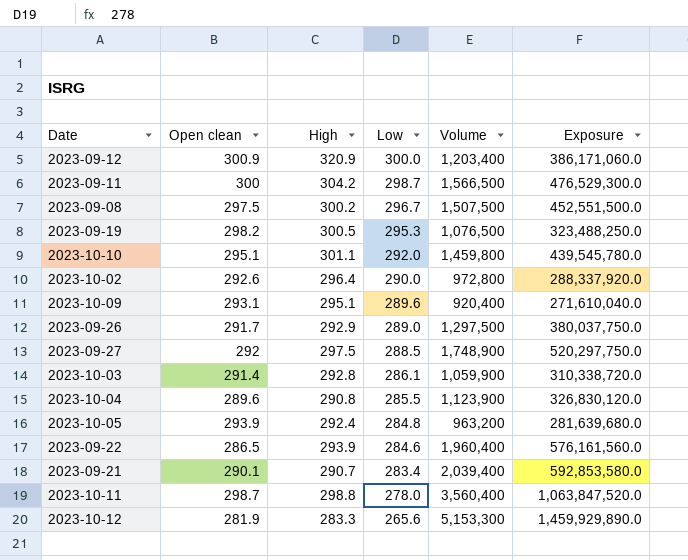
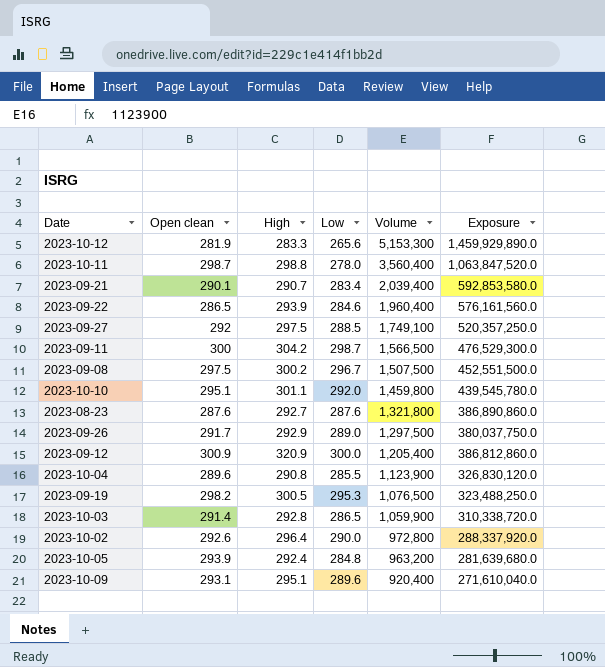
row order: Low descending -> Volume descending
2023-09-27 | Volume: 1,748,900 -> 1,749,100
2023-09-27 | Exposure: 520,297,750.0 -> 520,357,250.0
row 2023-08-23: none -> 287.6 | 292.7 | 287.6 | 1,321,800 | 386,890,860.0
2023-09-12 | Volume: 1,203,400 -> 1,205,400
2023-09-12 | Exposure: 386,171,060.0 -> 386,812,860.0
2023-10-03 | Low: 286.1 -> 286.5

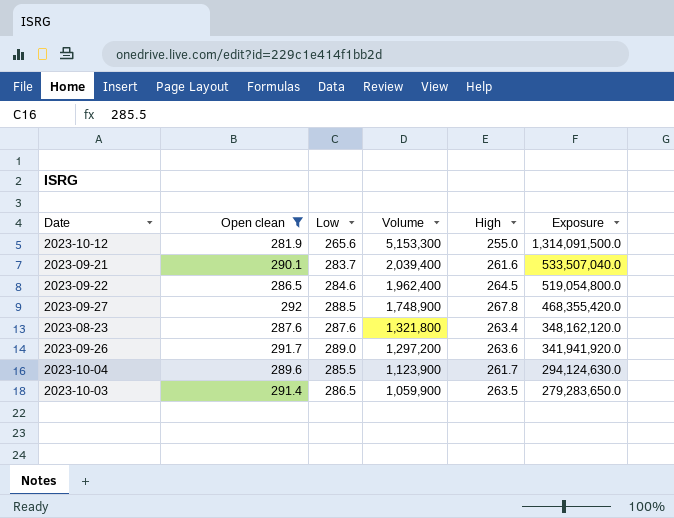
filter: none -> Open clean <= 292
column High | position: 3 -> 5
2023-10-12 | High: 283.3 -> 255.0
2023-10-12 | Exposure: 1,459,929,890.0 -> 1,314,091,500.0
2023-09-21 | Low: 283.4 -> 283.7
2023-09-21 | High: 290.7 -> 261.6
2023-09-21 | Exposure: 592,853,580.0 -> 533,507,040.0
2023-09-22 | Volume: 1,960,400 -> 1,962,400
2023-09-22 | High: 293.9 -> 264.5
2023-09-22 | Exposure: 576,161,560.0 -> 519,054,800.0
2023-09-27 | Volume: 1,749,100 -> 1,748,900
2023-09-27 | High: 297.5 -> 267.8
2023-09-27 | Exposure: 520,357,250.0 -> 468,355,420.0
2023-08-23 | High: 292.7 -> 263.4
2023-08-23 | Exposure: 386,890,860.0 -> 348,162,120.0
2023-09-26 | Volume: 1,297,500 -> 1,297,200
2023-09-26 | High: 292.9 -> 263.6
2023-09-26 | Exposure: 380,037,750.0 -> 341,941,920.0
2023-10-04 | High: 290.8 -> 261.7
2023-10-04 | Exposure: 326,830,120.0 -> 294,124,630.0
2023-10-03 | High: 292.8 -> 263.5
2023-10-03 | Exposure: 310,338,720.0 -> 279,283,650.0

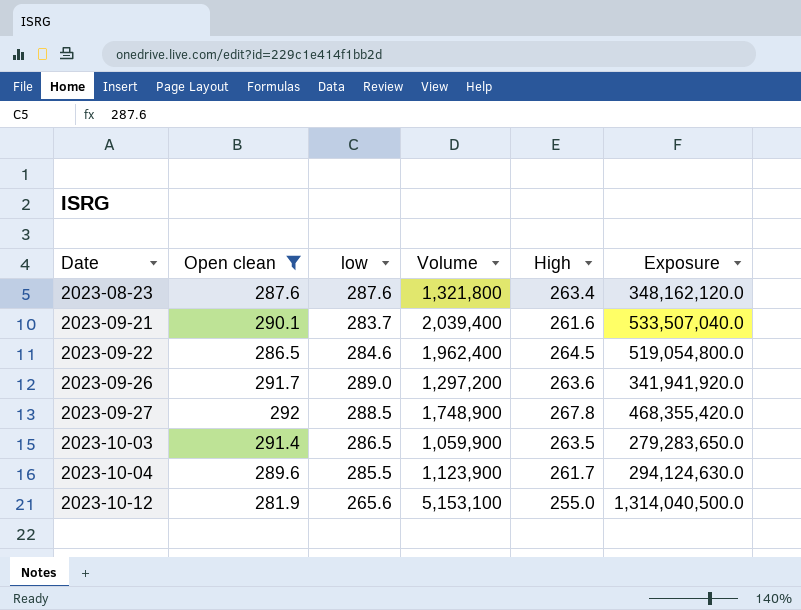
row order: Volume descending -> Date ascending
column name: Low -> low
2023-10-12 | Volume: 5,153,300 -> 5,153,100
2023-10-12 | Exposure: 1,314,091,500.0 -> 1,314,040,500.0

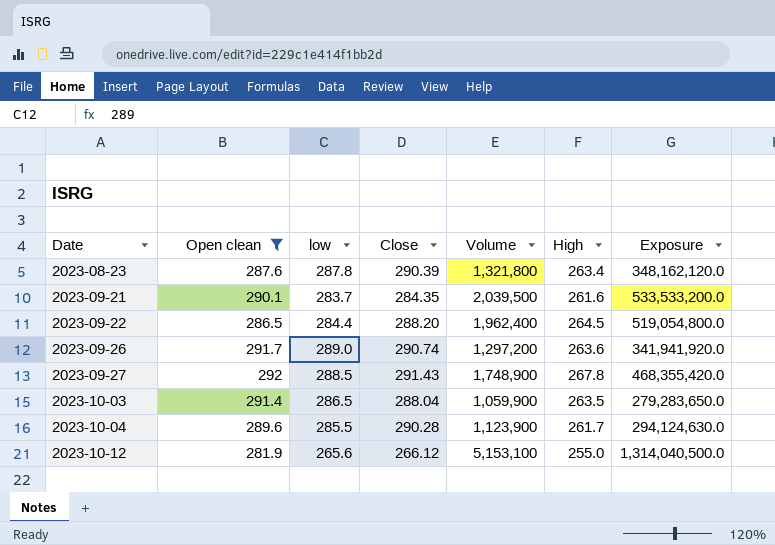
column Close | position: none -> 4
2023-08-23 | low: 287.6 -> 287.8
2023-09-21 | Volume: 2,039,400 -> 2,039,500
2023-09-21 | Exposure: 533,507,040.0 -> 533,533,200.0
2023-09-22 | low: 284.6 -> 284.4

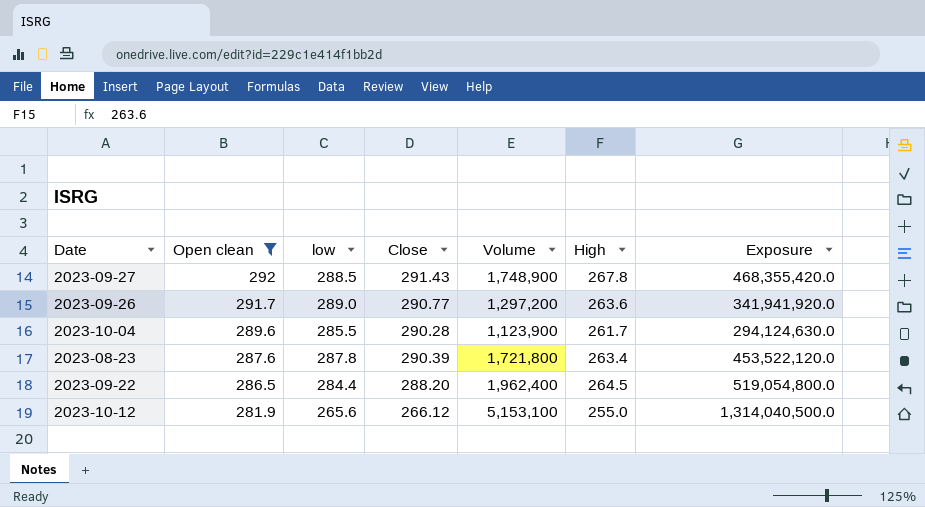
row order: Date ascending -> Open clean descending
row 2023-09-21: 290.1 | 283.7 | 284.35 | 2,039,500 | 261.6 | 533,533,200.0 -> none
row 2023-10-03: 291.4 | 286.5 | 288.04 | 1,059,900 | 263.5 | 279,283,650.0 -> none
2023-09-26 | Close: 290.74 -> 290.77
2023-08-23 | Volume: 1,321,800 -> 1,721,800
2023-08-23 | Exposure: 348,162,120.0 -> 453,522,120.0

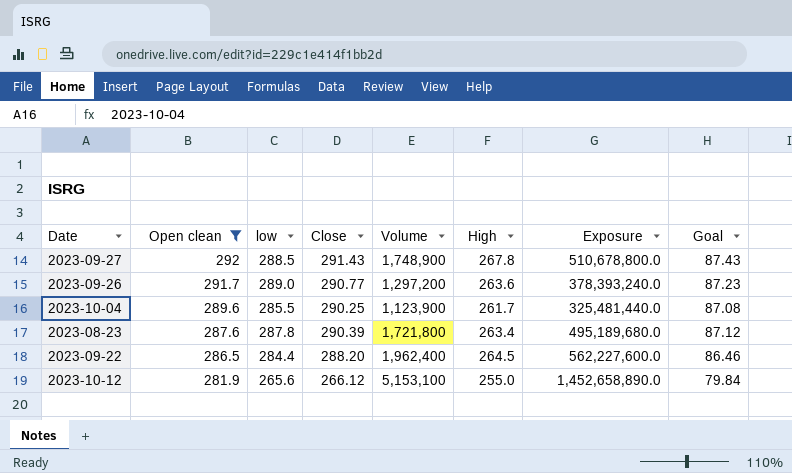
column Exposure | formula: [Volume] * [High] -> [Open clean] * [Volume]
column Goal | formula: none -> [Close] * 0.3
2023-10-04 | Close: 290.28 -> 290.25

